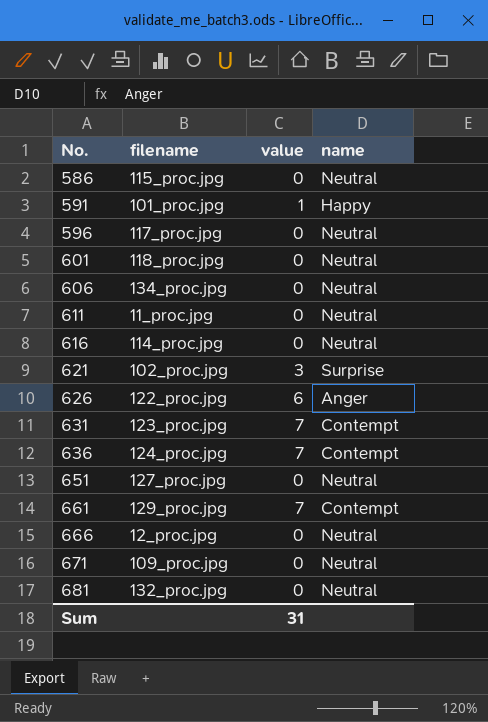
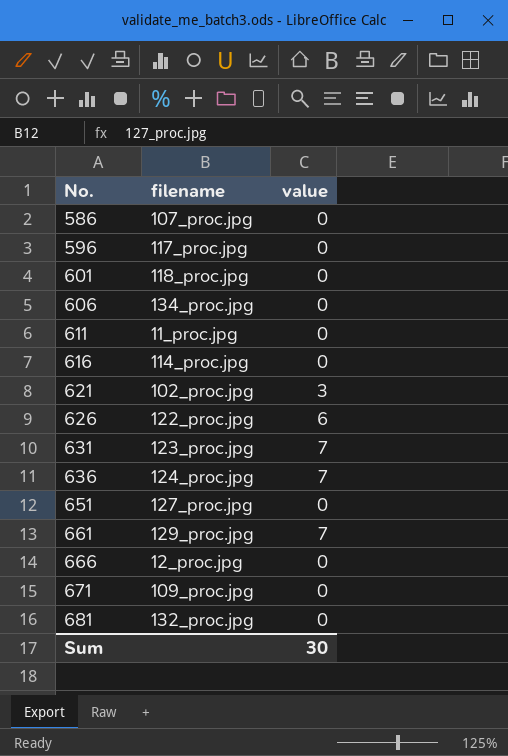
column name | position: 4 -> none
row 591: 101_proc.jpg | 1 | Happy -> none
586 | filename: 115_proc.jpg -> 107_proc.jpg
Sum | value: 31 -> 30

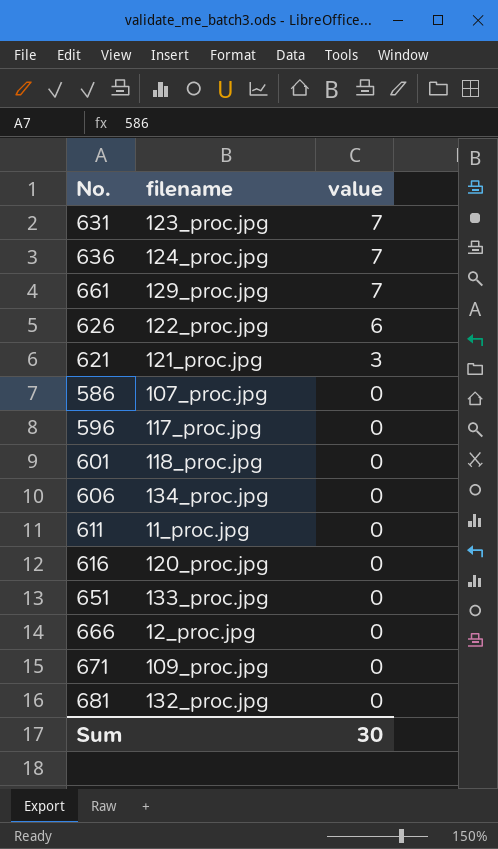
row order: No. ascending -> value descending
621 | filename: 102_proc.jpg -> 121_proc.jpg
616 | filename: 114_proc.jpg -> 120_proc.jpg
651 | filename: 127_proc.jpg -> 133_proc.jpg

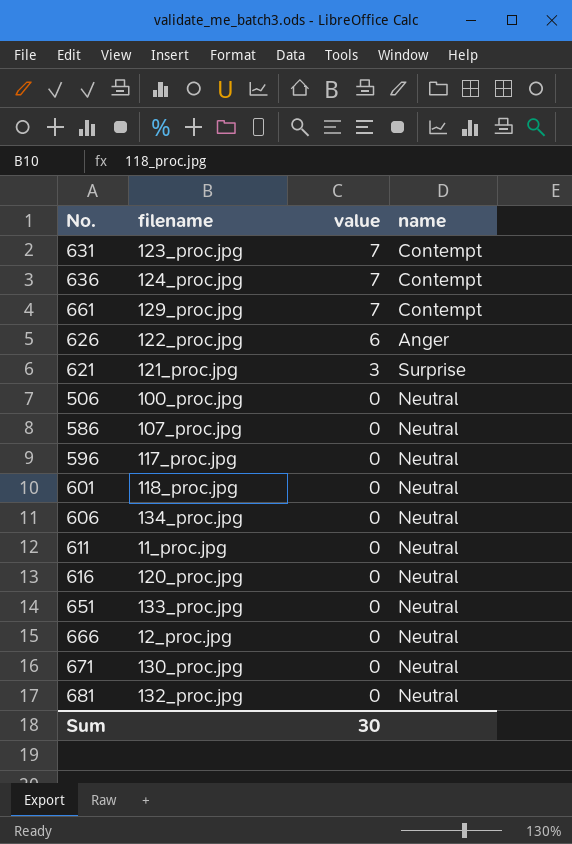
column name | position: none -> 4
row 506: none -> 100_proc.jpg | 0 | Neutral
671 | filename: 109_proc.jpg -> 130_proc.jpg

